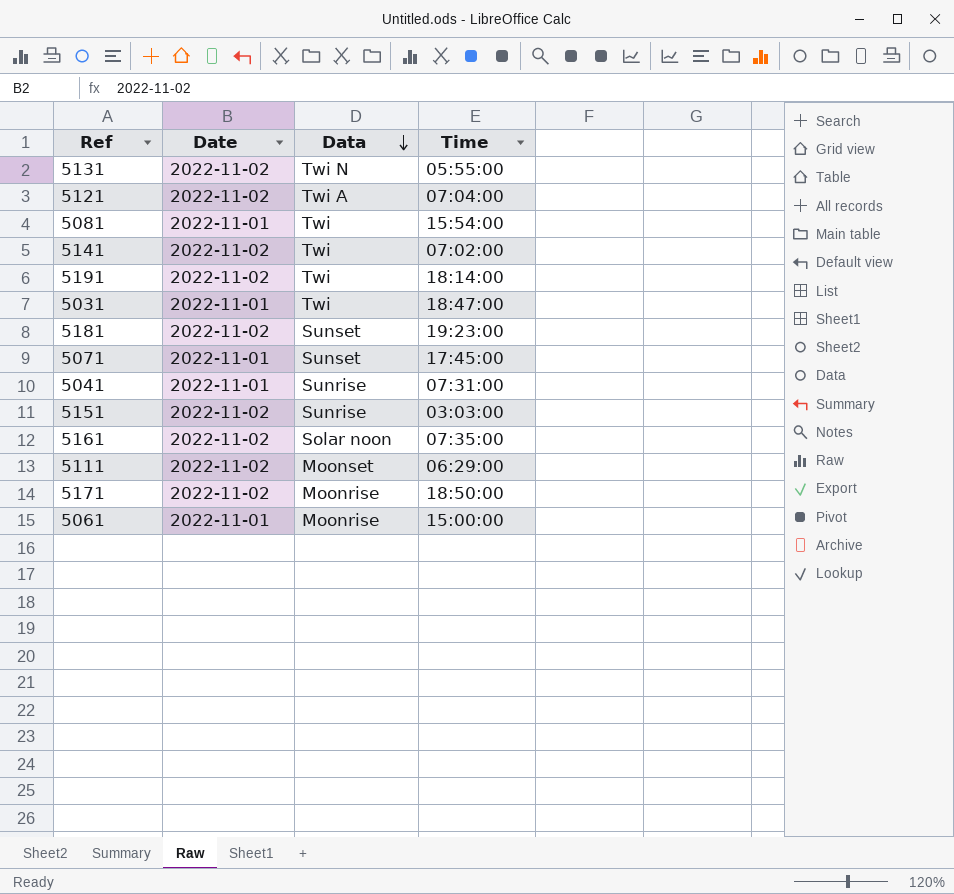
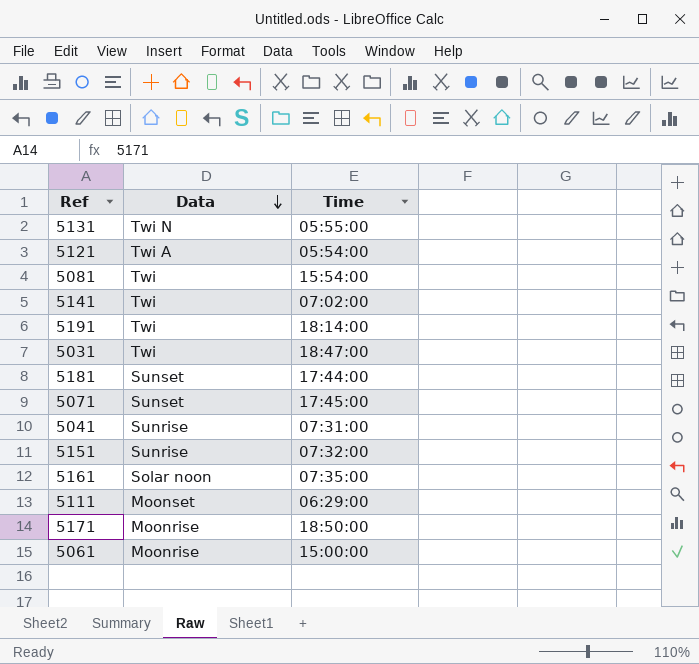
column Date | position: 2 -> none
5121 | Time: 07:04:00 -> 05:54:00
5181 | Time: 19:23:00 -> 17:44:00
5151 | Time: 03:03:00 -> 07:32:00

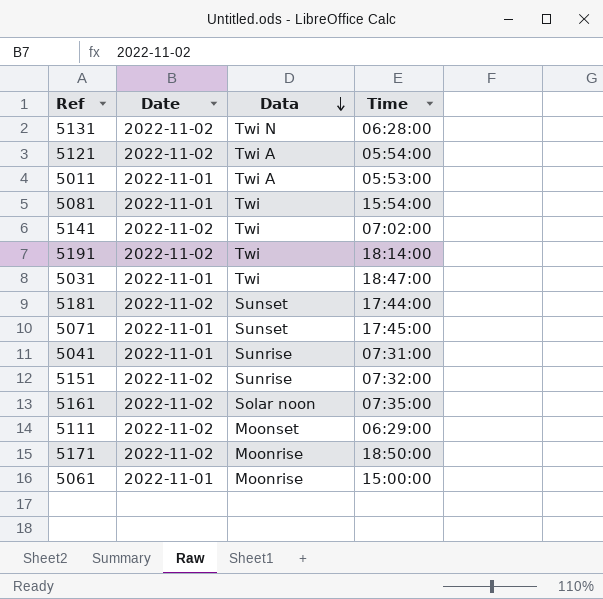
column Date | position: none -> 2
5131 | Time: 05:55:00 -> 06:28:00
row 5011: none -> 2022-11-01 | Twi A | 05:53:00

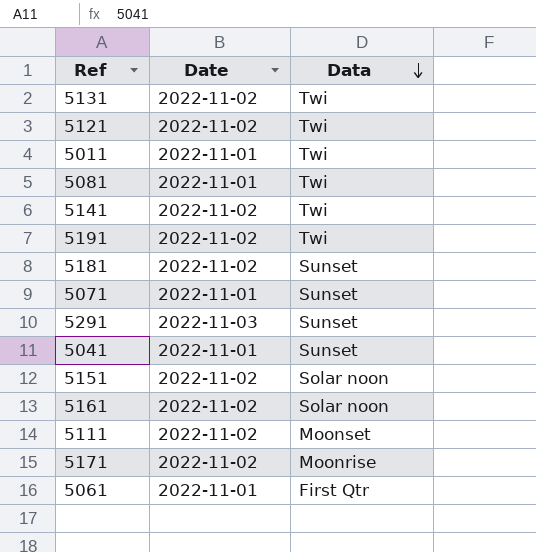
column Time | position: 4 -> none
row 5031: 2022-11-01 | Twi | 18:47:00 -> none
5131 | Data: Twi N -> Twi
5121 | Data: Twi A -> Twi
5011 | Data: Twi A -> Twi
row 5291: none -> 2022-11-03 | Sunset
5041 | Data: Sunrise -> Sunset
5151 | Data: Sunrise -> Solar noon
5061 | Data: Moonrise -> First Qtr

